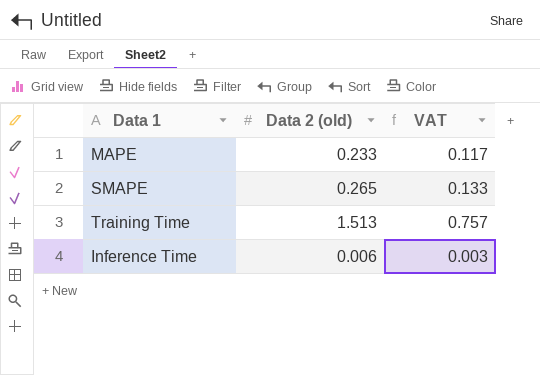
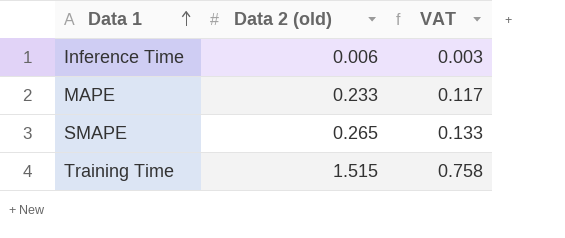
row order: none -> Data 1 ascending
Training Time | Data 2 (old): 1.513 -> 1.515
Training Time | VAT: 0.757 -> 0.758

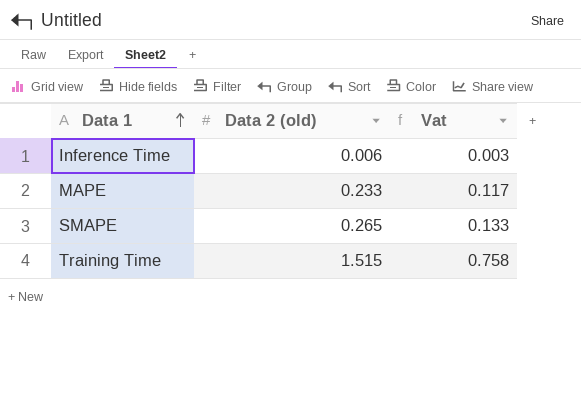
column name: VAT -> Vat

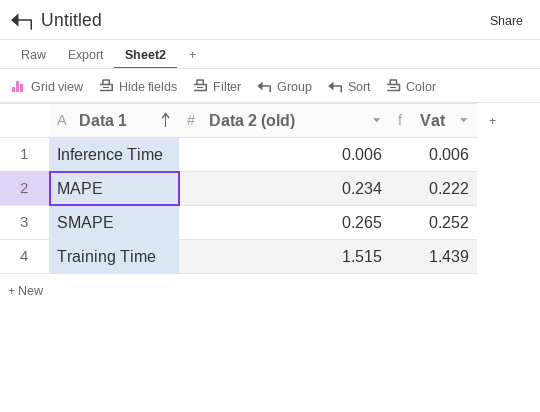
column Vat | formula: [Data 2 (old)] * 0.5 -> [Data 2 (old)] * 0.95
MAPE | Data 2 (old): 0.233 -> 0.234

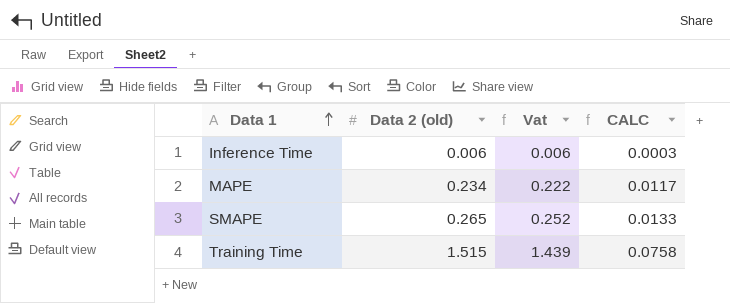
column CALC | formula: none -> [Data 2 (old)] * 0.05

